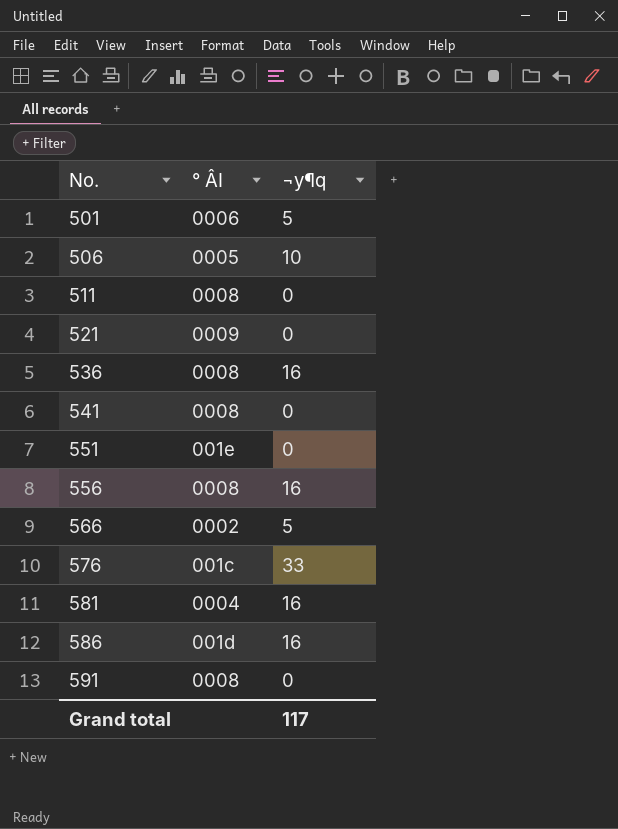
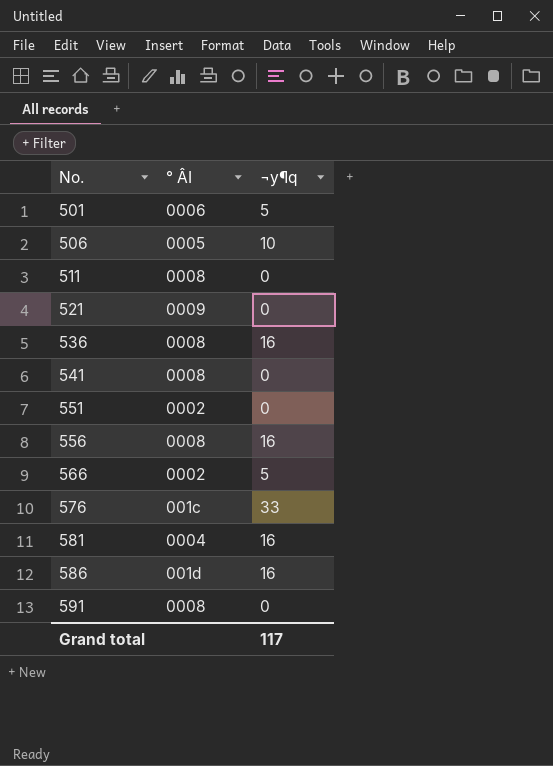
551 | ° ÂI: 001e -> 0002

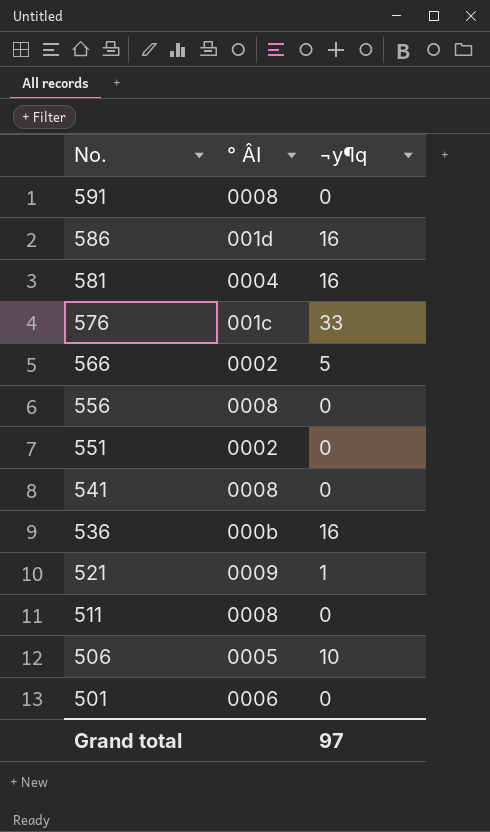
row order: No. ascending -> No. descending
556 | ¬y¶q: 16 -> 0
536 | ° ÂI: 0008 -> 000b
521 | ¬y¶q: 0 -> 1
501 | ¬y¶q: 5 -> 0
Grand total | ¬y¶q: 117 -> 97

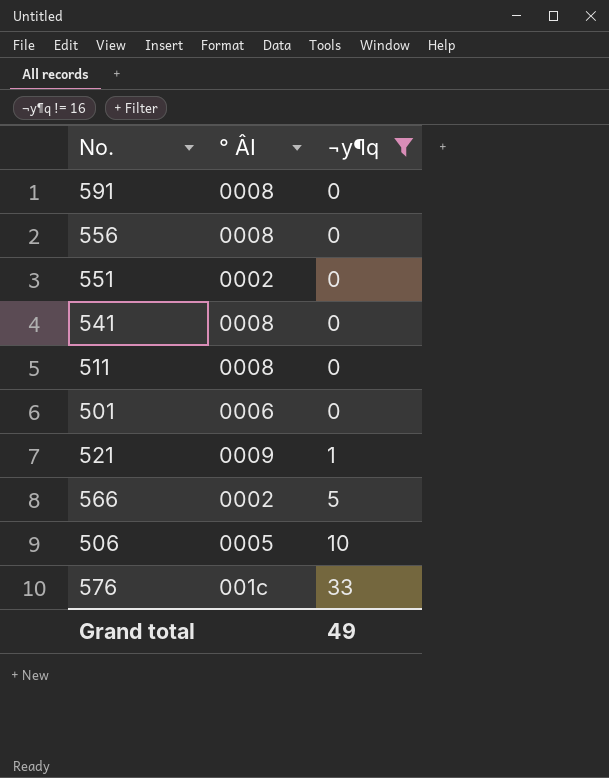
filter: none -> ¬y¶q != 16
row order: No. descending -> ¬y¶q ascending
Grand total | ¬y¶q: 97 -> 49

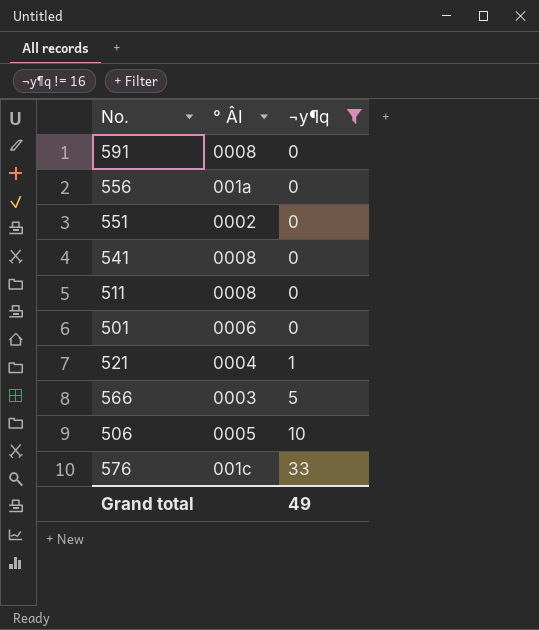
556 | ° ÂI: 0008 -> 001a
521 | ° ÂI: 0009 -> 0004
566 | ° ÂI: 0002 -> 0003

